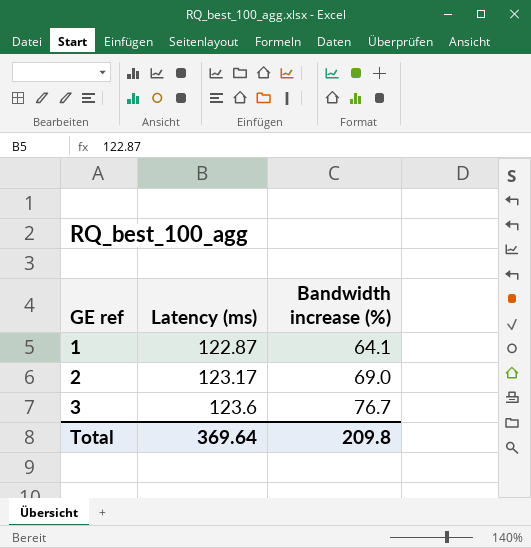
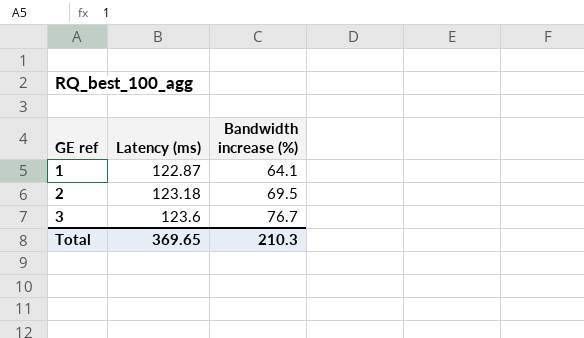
2 | Latency (ms): 123.17 -> 123.18
2 | Bandwidth increase (%): 69.0 -> 69.5
Total | Latency (ms): 369.64 -> 369.65
Total | Bandwidth increase (%): 209.8 -> 210.3

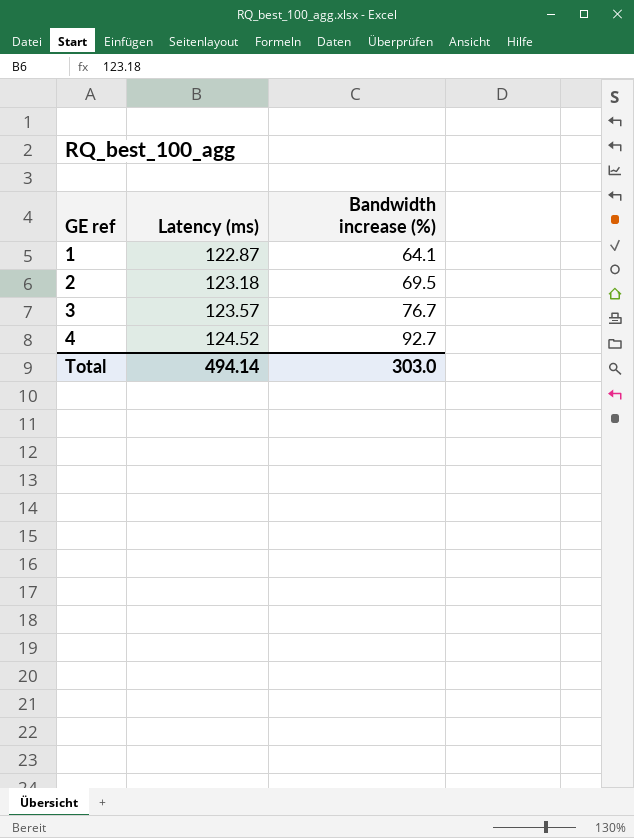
3 | Latency (ms): 123.6 -> 123.57
row 4: none -> 124.52 | 92.7
Total | Latency (ms): 369.65 -> 494.14
Total | Bandwidth increase (%): 210.3 -> 303.0

